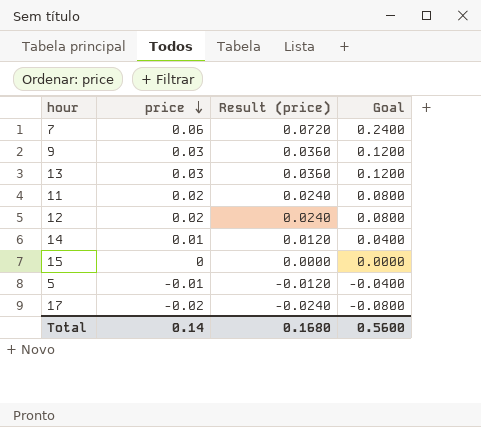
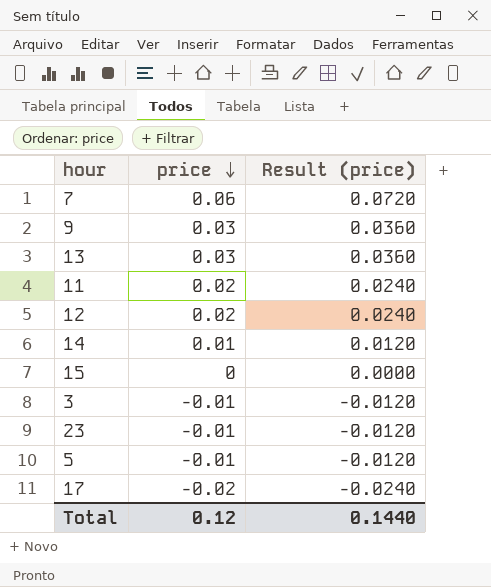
column Goal | formula: [price] * 4 -> none
row 3: none -> -0.01 | -0.0120
row 23: none -> -0.01 | -0.0120
Total | price: 0.14 -> 0.12
Total | Result (price): 0.1680 -> 0.1440

